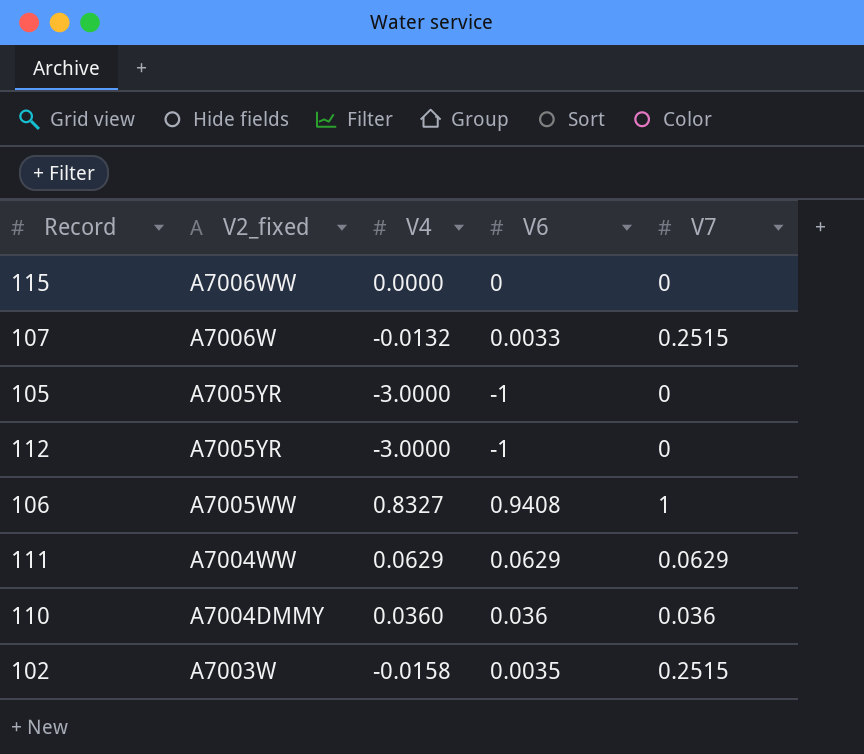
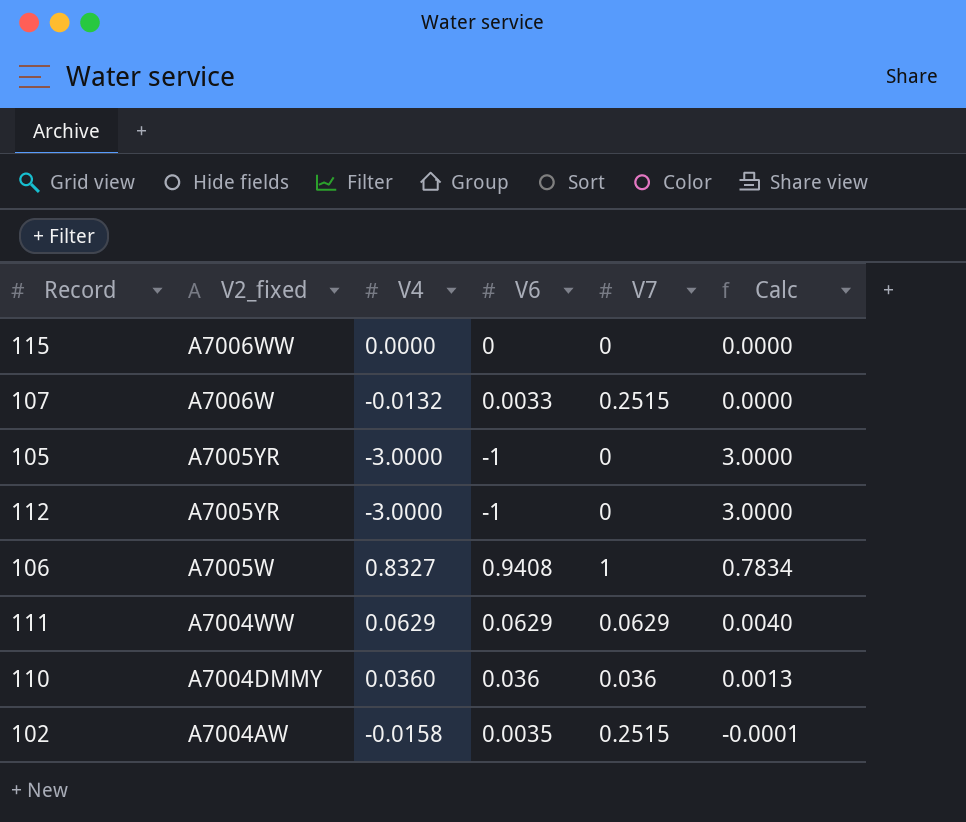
column Calc | formula: none -> [V4] * [V6]
106 | V2_fixed: A7005WW -> A7005W
102 | V2_fixed: A7003W -> A7004AW

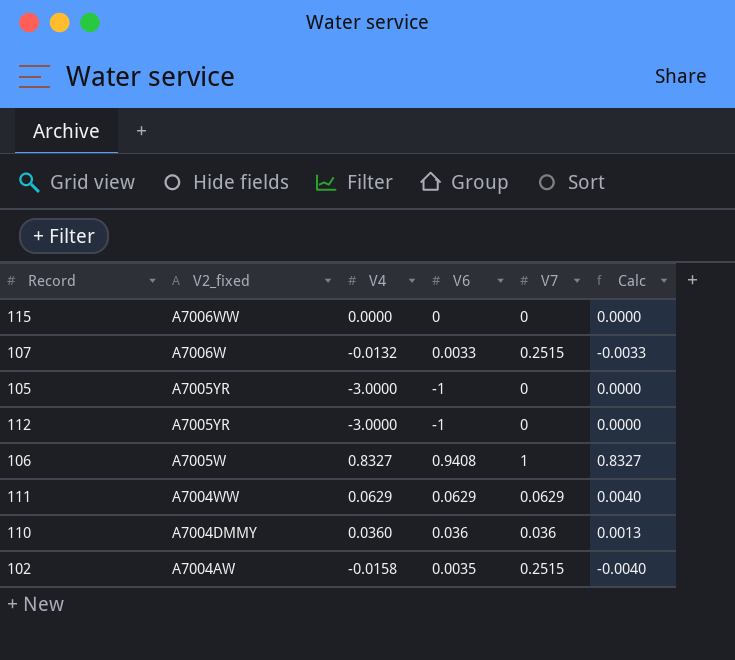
column Calc | formula: [V4] * [V6] -> [V4] * [V7]

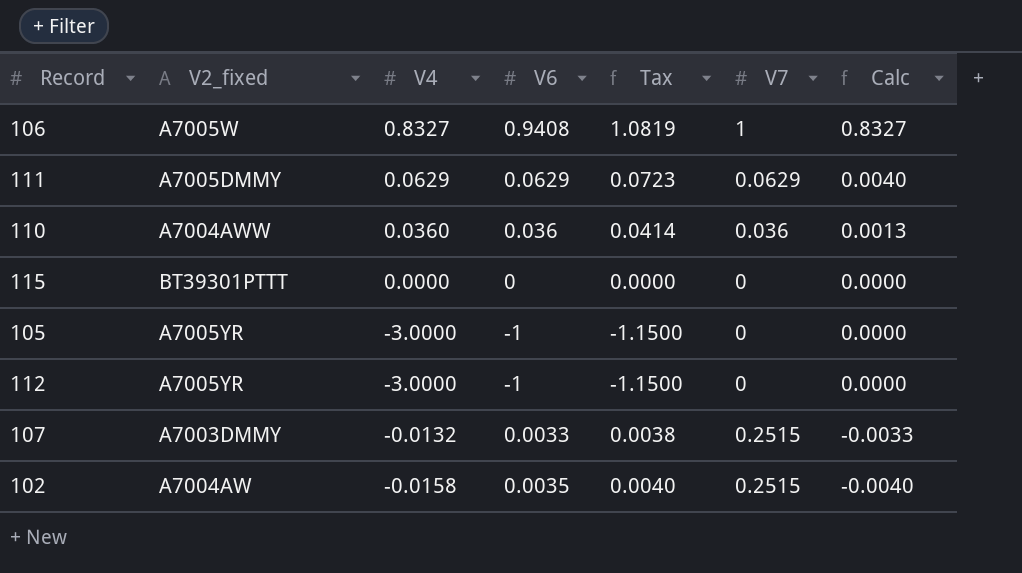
row order: V2_fixed descending -> Calc descending
column Tax | formula: none -> [V6] * 1.15
111 | V2_fixed: A7004WW -> A7005DMMY
110 | V2_fixed: A7004DMMY -> A7004AWW
115 | V2_fixed: A7006WW -> BT39301PTTT
107 | V2_fixed: A7006W -> A7003DMMY

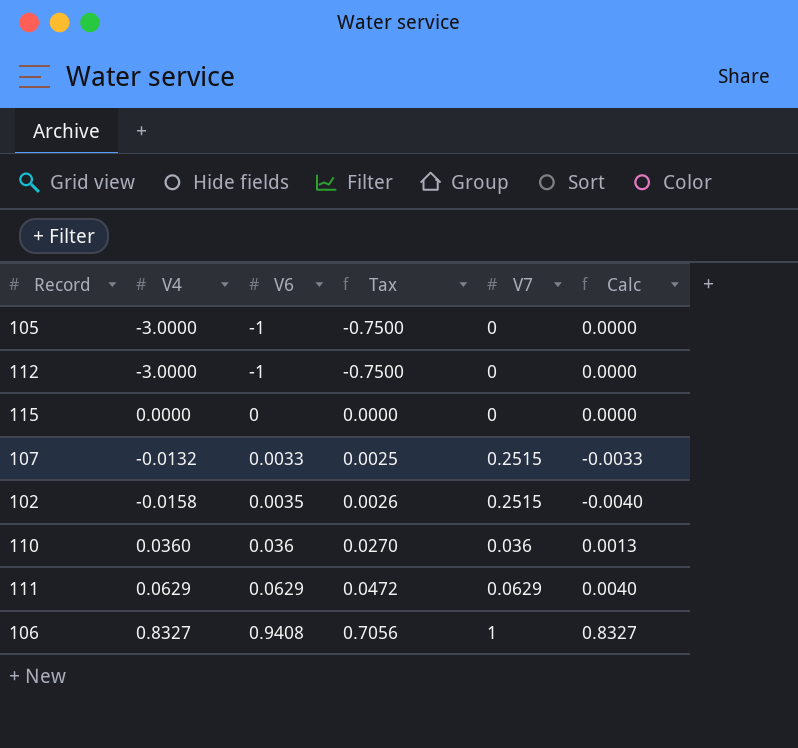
row order: Calc descending -> V6 ascending
column V2_fixed | position: 2 -> none
column Tax | formula: [V6] * 1.15 -> [V6] * 0.75

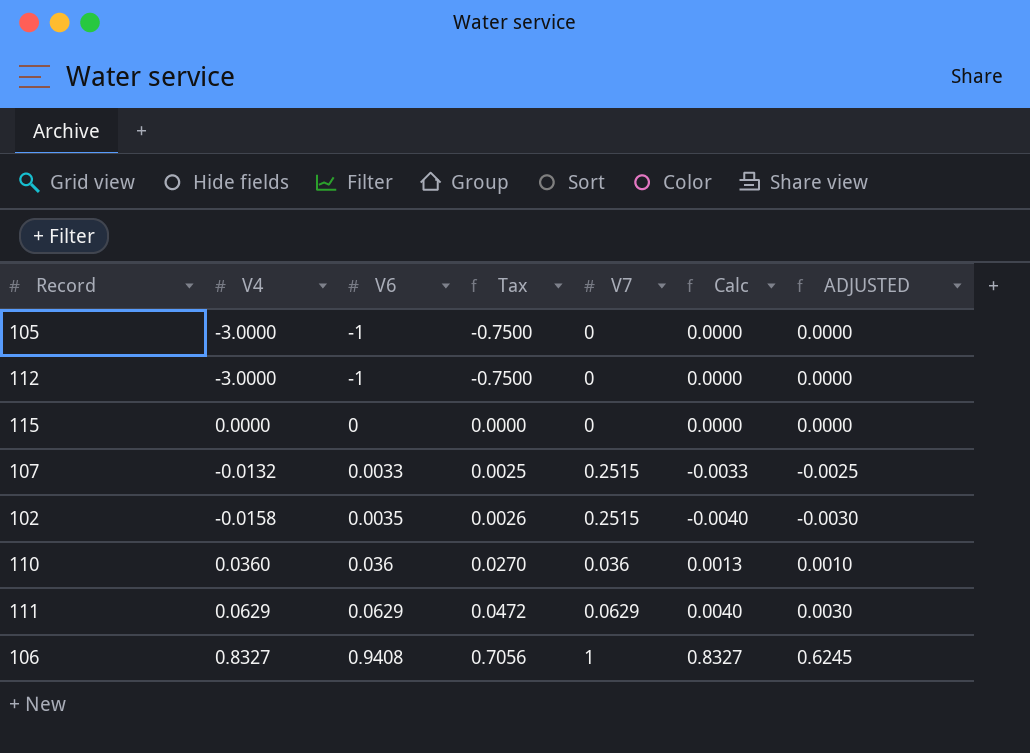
column ADJUSTED | formula: none -> [Calc] * 0.75

